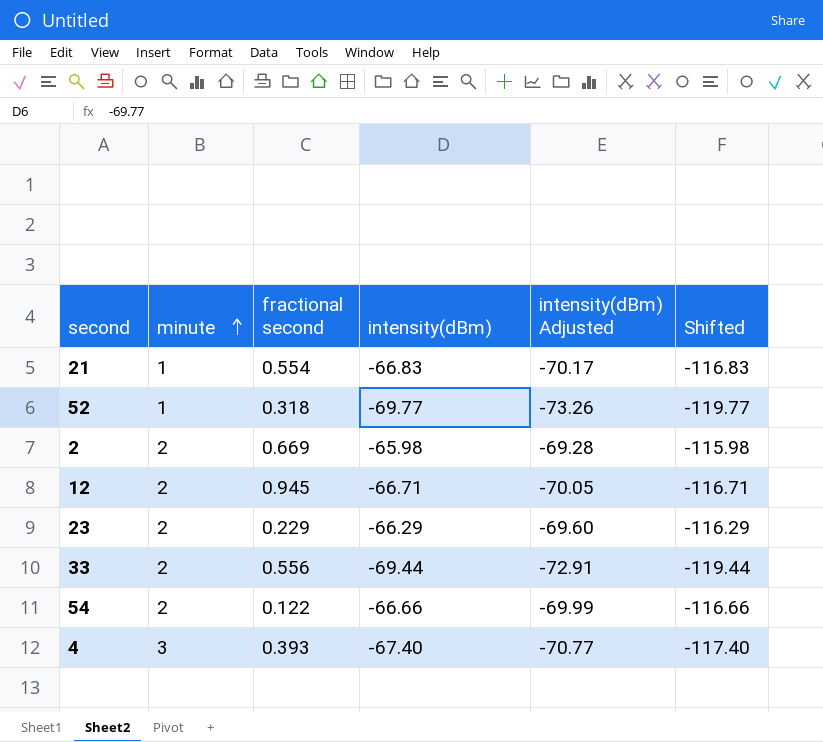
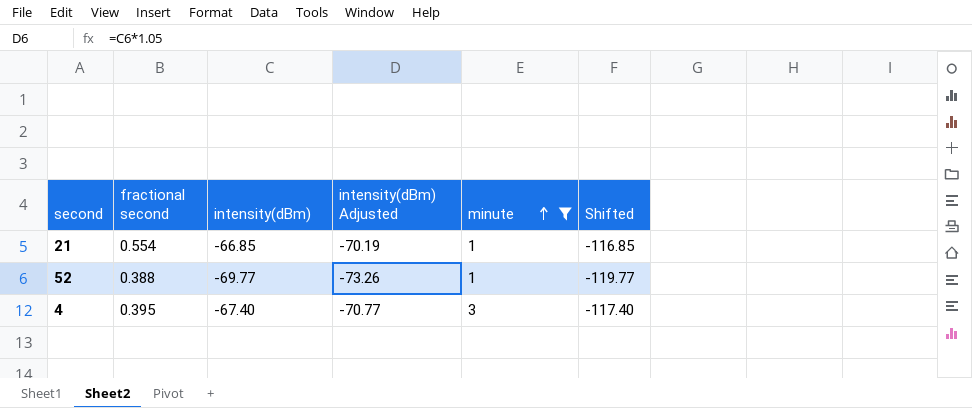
filter: none -> minute != 2
column minute | position: 2 -> 5
21 | intensity(dBm): -66.83 -> -66.85
21 | intensity(dBm) Adjusted: -70.17 -> -70.19
21 | Shifted: -116.83 -> -116.85
52 | fractional second: 0.318 -> 0.388
4 | fractional second: 0.393 -> 0.395

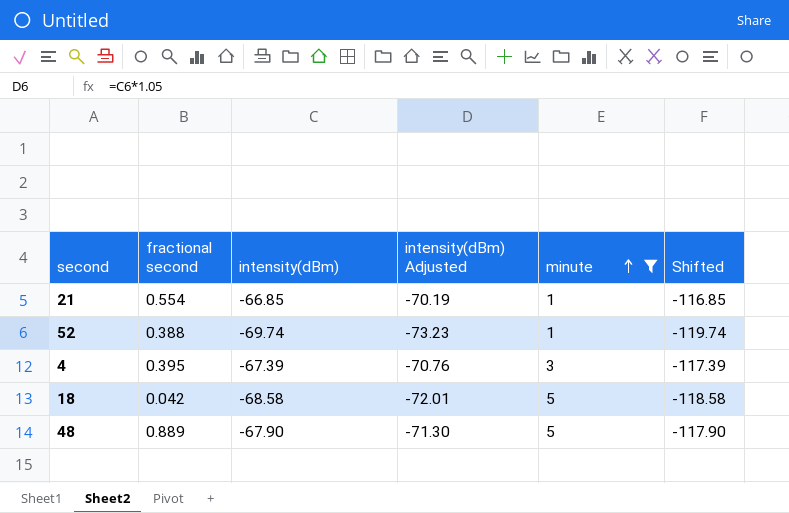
52 | intensity(dBm): -69.77 -> -69.74
52 | intensity(dBm) Adjusted: -73.26 -> -73.23
52 | Shifted: -119.77 -> -119.74
4 | intensity(dBm): -67.40 -> -67.39
4 | intensity(dBm) Adjusted: -70.77 -> -70.76
4 | Shifted: -117.40 -> -117.39
row 18: none -> 0.042 | -68.58 | -72.01 | 5 | -118.58
row 48: none -> 0.889 | -67.90 | -71.30 | 5 | -117.90

